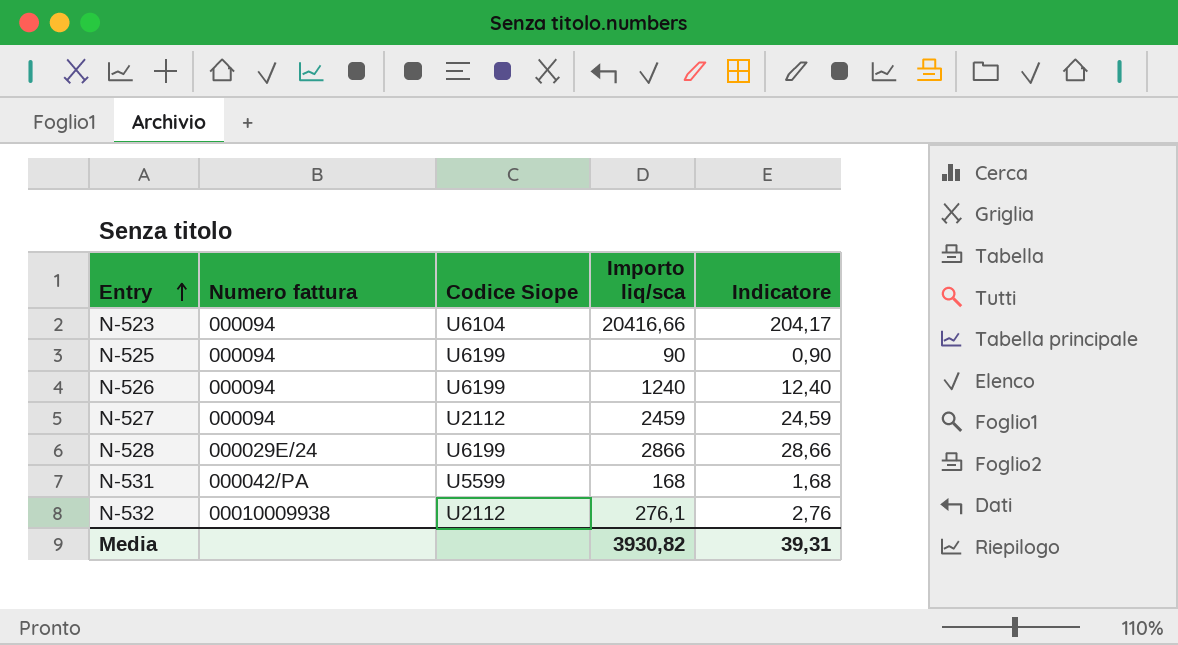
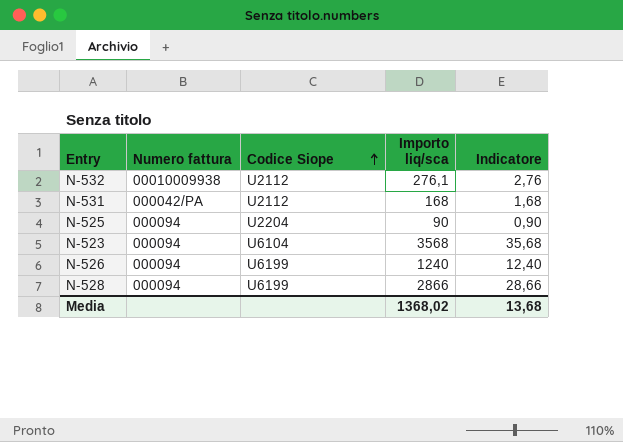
row order: Entry ascending -> Codice Siope ascending
row N-527: 000094 | U2112 | 2459 | 24,59 -> none
N-531 | Codice Siope: U5599 -> U2112
N-525 | Codice Siope: U6199 -> U2204
N-523 | Importo liq/sca: 20416,66 -> 3568
N-523 | Indicatore: 204,17 -> 35,68
N-528 | Numero fattura: 000029E/24 -> 000094
Media | Importo liq/sca: 3930,82 -> 1368,02
Media | Indicatore: 39,31 -> 13,68

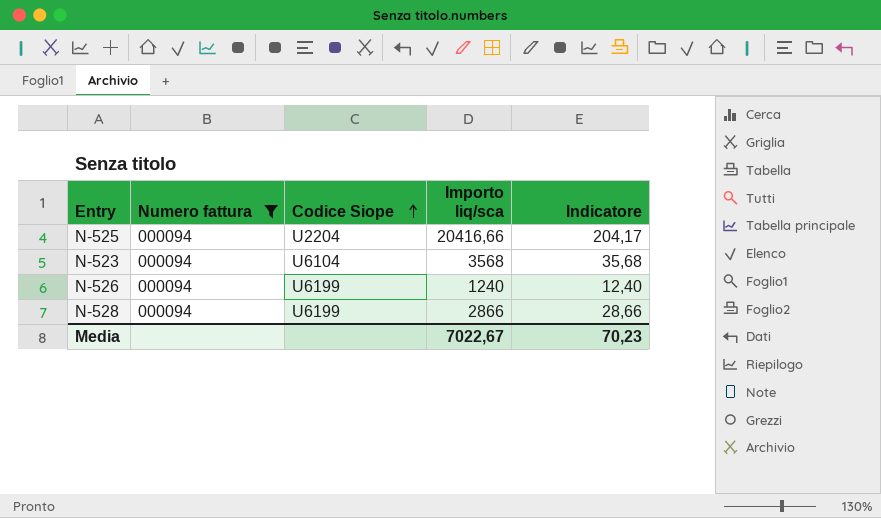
filter: none -> Numero fattura = 000094
N-525 | Importo liq/sca: 90 -> 20416,66
N-525 | Indicatore: 0,90 -> 204,17
Media | Importo liq/sca: 1368,02 -> 7022,67
Media | Indicatore: 13,68 -> 70,23

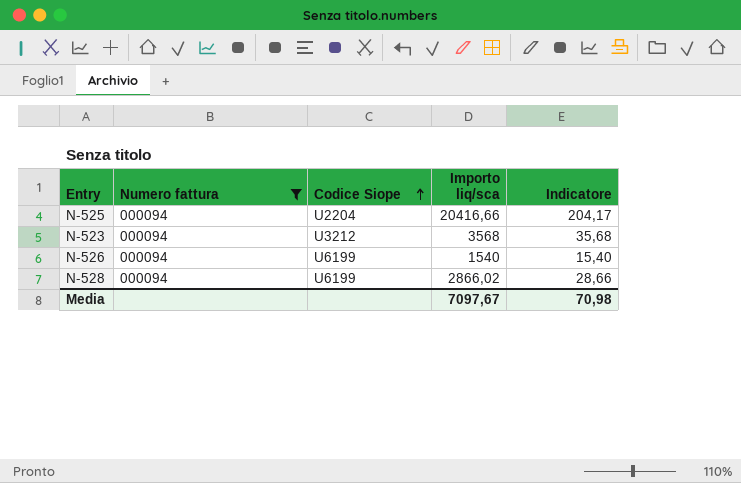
N-523 | Codice Siope: U6104 -> U3212
N-526 | Importo liq/sca: 1240 -> 1540
N-526 | Indicatore: 12,40 -> 15,40
N-528 | Importo liq/sca: 2866 -> 2866,02
Media | Importo liq/sca: 7022,67 -> 7097,67
Media | Indicatore: 70,23 -> 70,98

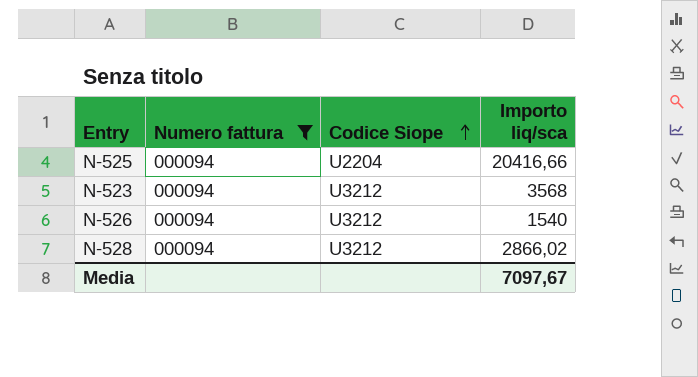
column Indicatore | formula: [Importo liq/sca] * 0,01 -> none
N-526 | Codice Siope: U6199 -> U3212
N-528 | Codice Siope: U6199 -> U3212

